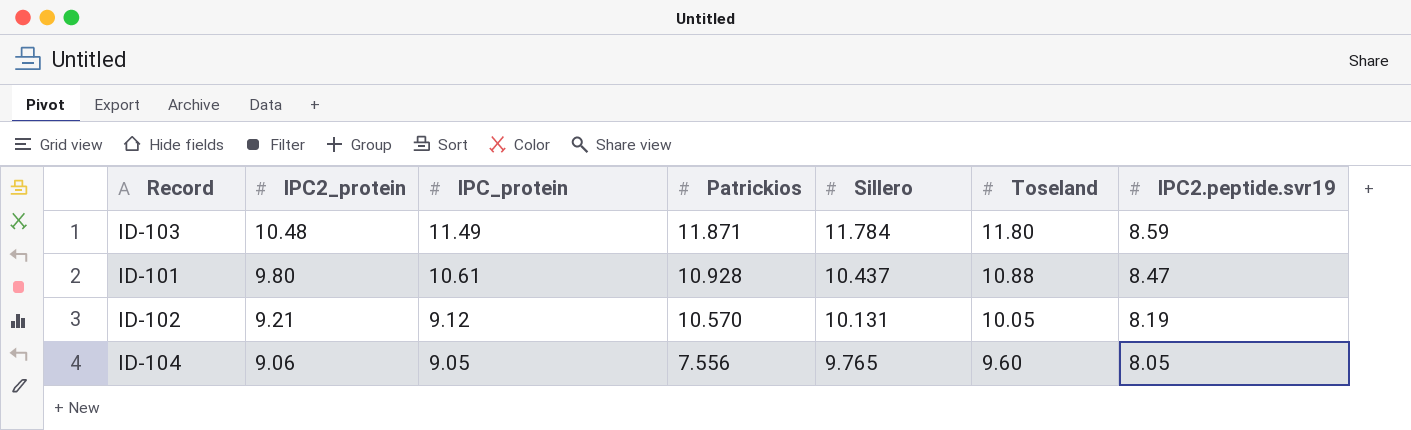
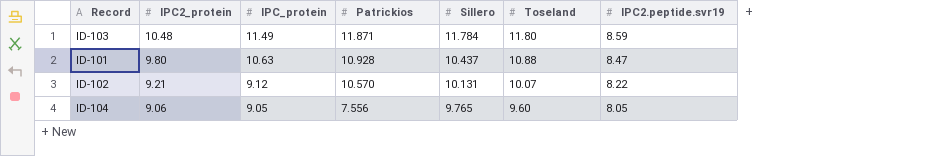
ID-101 | IPC_protein: 10.61 -> 10.63
ID-102 | Toseland: 10.05 -> 10.07
ID-102 | IPC2.peptide.svr19: 8.19 -> 8.22

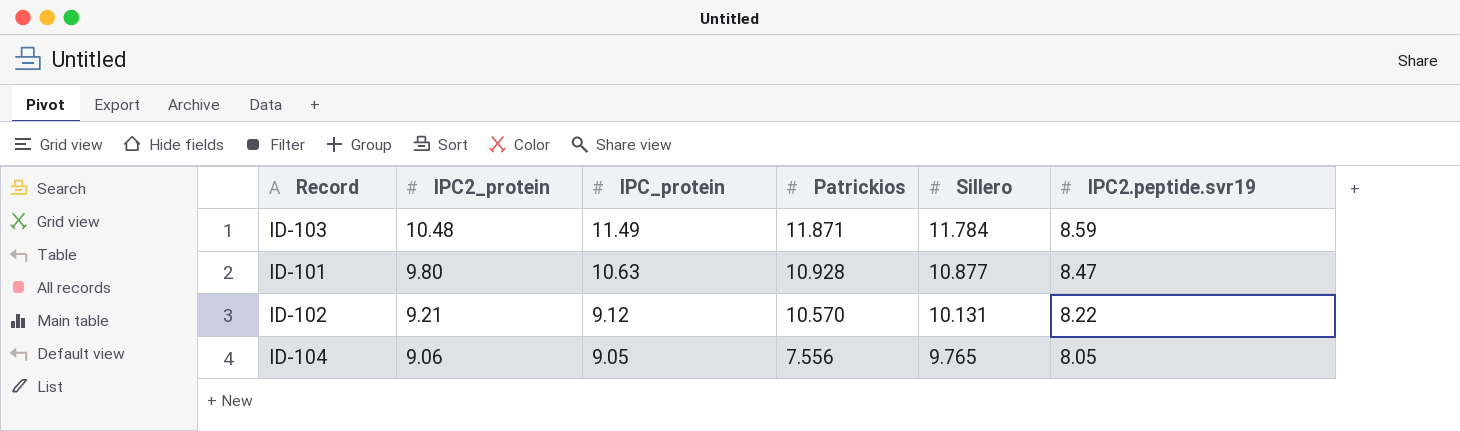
column Toseland | position: 6 -> none
ID-101 | Sillero: 10.437 -> 10.877

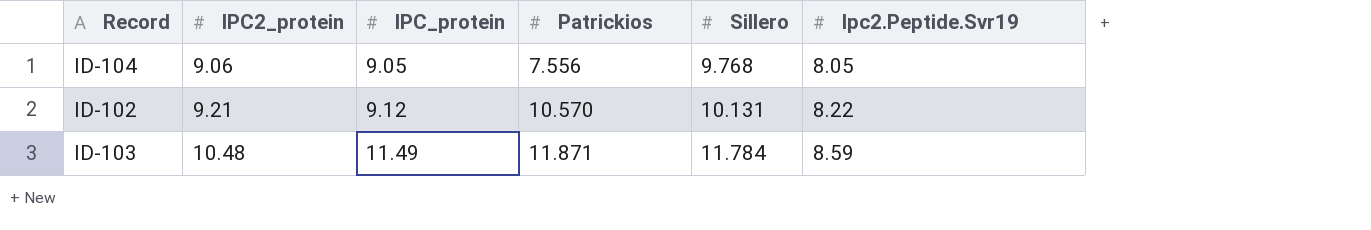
row order: IPC2_protein descending -> IPC2_protein ascending
column name: IPC2.peptide.svr19 -> Ipc2.Peptide.Svr19
row ID-101: 9.80 | 10.63 | 10.928 | 10.877 | 8.47 -> none
ID-104 | Sillero: 9.765 -> 9.768

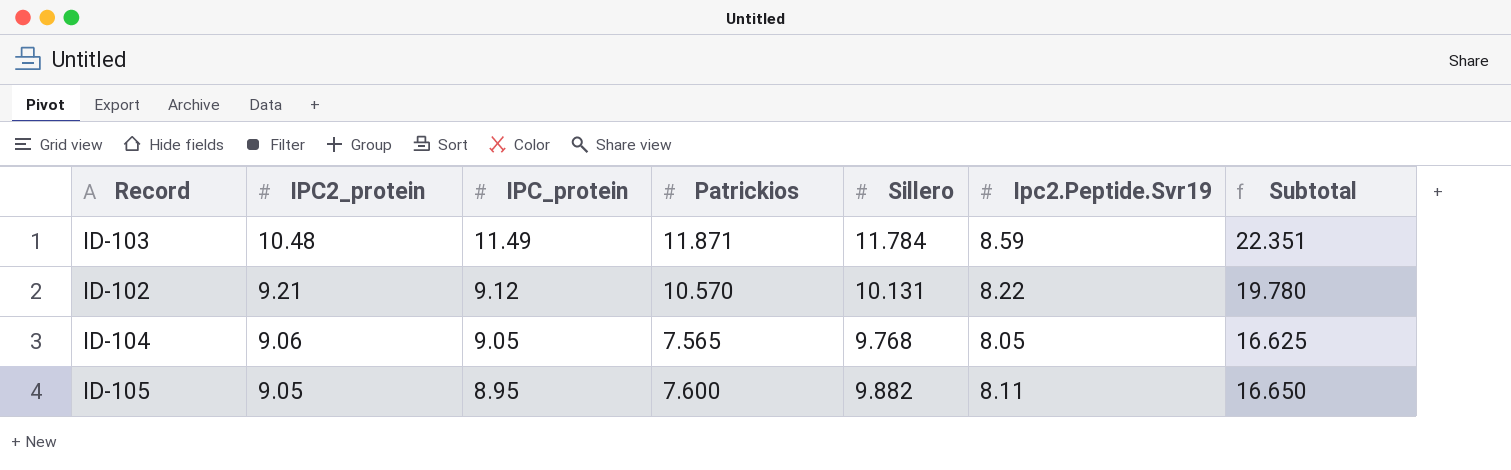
row order: IPC2_protein ascending -> IPC2_protein descending
column Subtotal | formula: none -> [IPC2_protein] + [Patrickios]
ID-104 | Patrickios: 7.556 -> 7.565
row ID-105: none -> 9.05 | 8.95 | 7.600 | 9.882 | 8.11 | 16.650

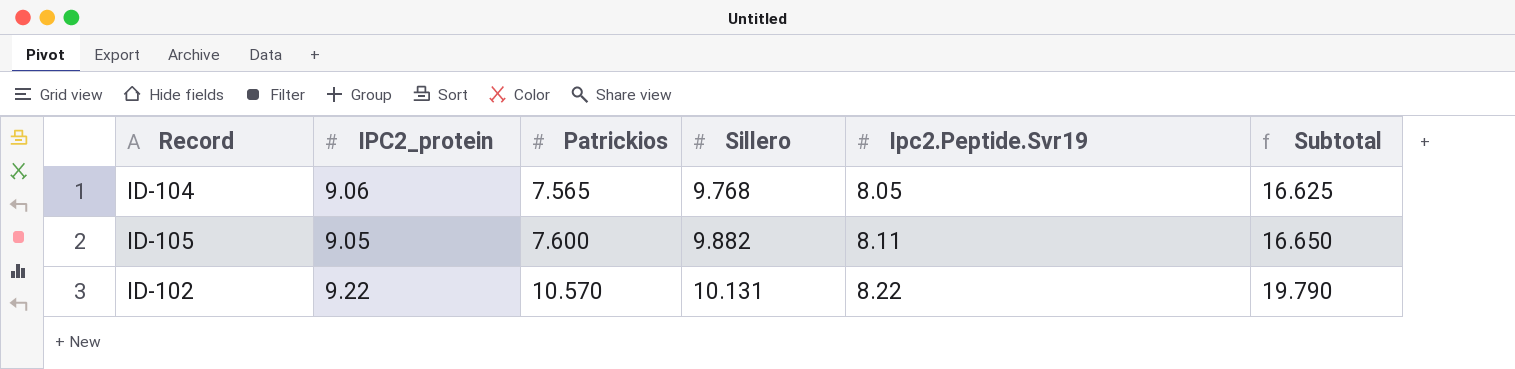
row order: IPC2_protein descending -> Patrickios ascending
column IPC_protein | position: 3 -> none
row ID-103: 10.48 | 11.49 | 11.871 | 11.784 | 8.59 | 22.351 -> none
ID-102 | IPC2_protein: 9.21 -> 9.22
ID-102 | Subtotal: 19.780 -> 19.790

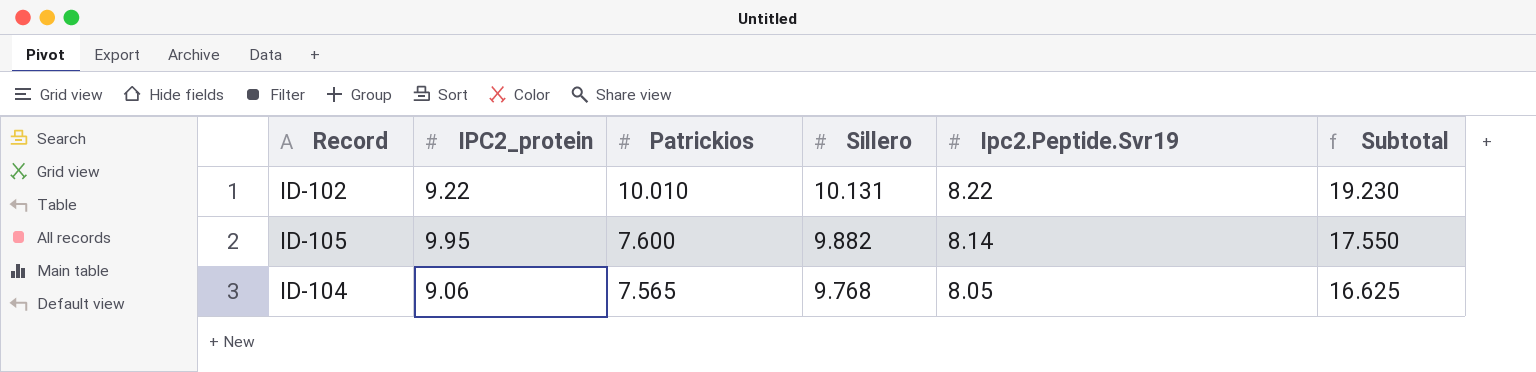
row order: Patrickios ascending -> Patrickios descending
ID-102 | Patrickios: 10.570 -> 10.010
ID-102 | Subtotal: 19.790 -> 19.230
ID-105 | IPC2_protein: 9.05 -> 9.95
ID-105 | Ipc2.Peptide.Svr19: 8.11 -> 8.14
ID-105 | Subtotal: 16.650 -> 17.550

